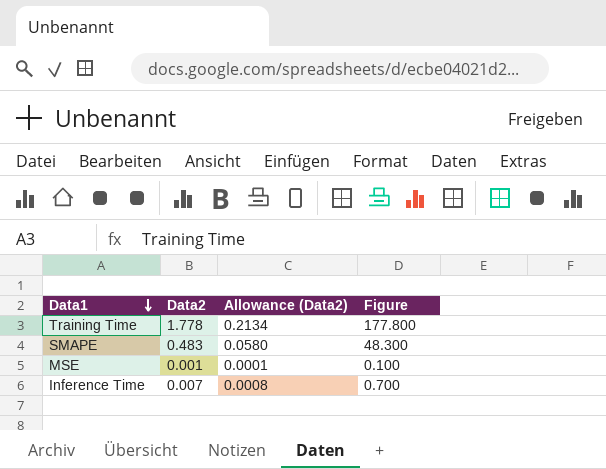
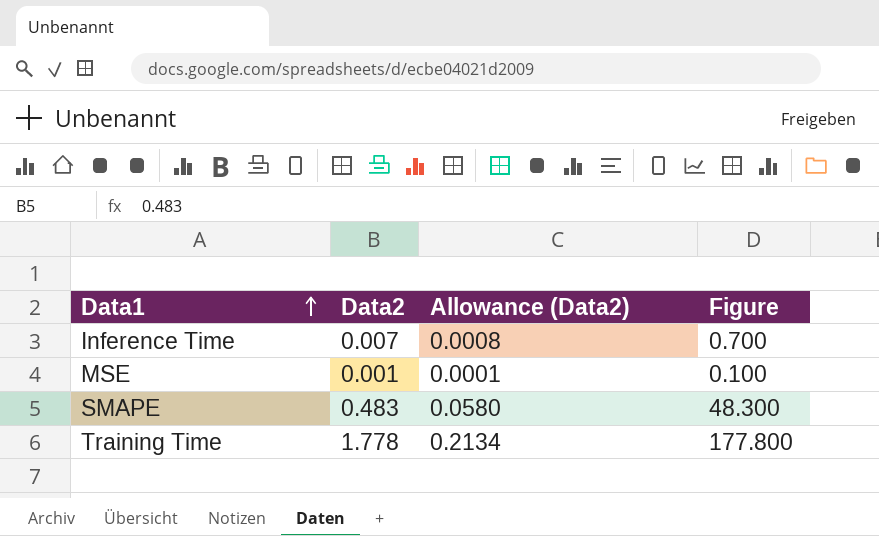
row order: Data1 descending -> Data1 ascending

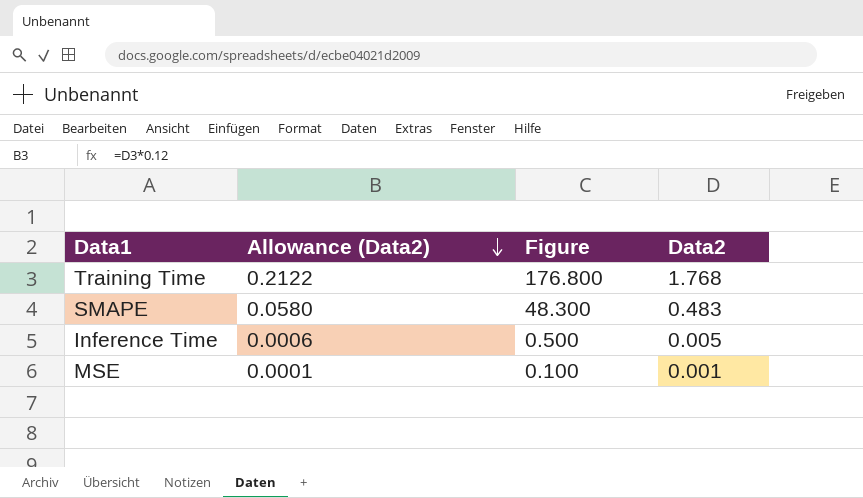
row order: Data1 ascending -> Allowance (Data2) descending
column Data2 | position: 2 -> 4
Training Time | Allowance (Data2): 0.2134 -> 0.2122
Training Time | Figure: 177.800 -> 176.800
Training Time | Data2: 1.778 -> 1.768
Inference Time | Allowance (Data2): 0.0008 -> 0.0006
Inference Time | Figure: 0.700 -> 0.500
Inference Time | Data2: 0.007 -> 0.005

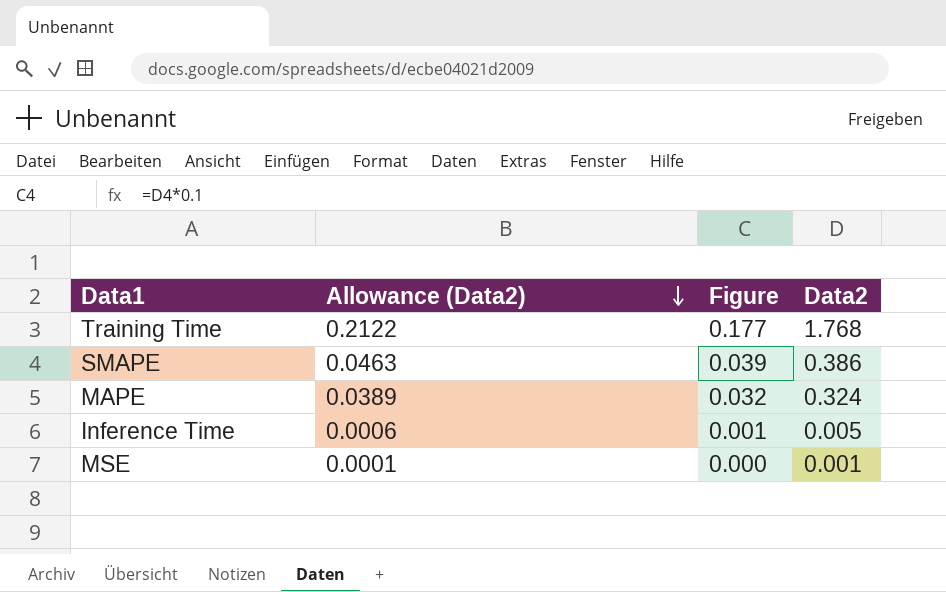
column Figure | formula: [Data2] * 100 -> [Data2] * 0.1
SMAPE | Allowance (Data2): 0.0580 -> 0.0463
SMAPE | Data2: 0.483 -> 0.386
row MAPE: none -> 0.0389 | 0.032 | 0.324

